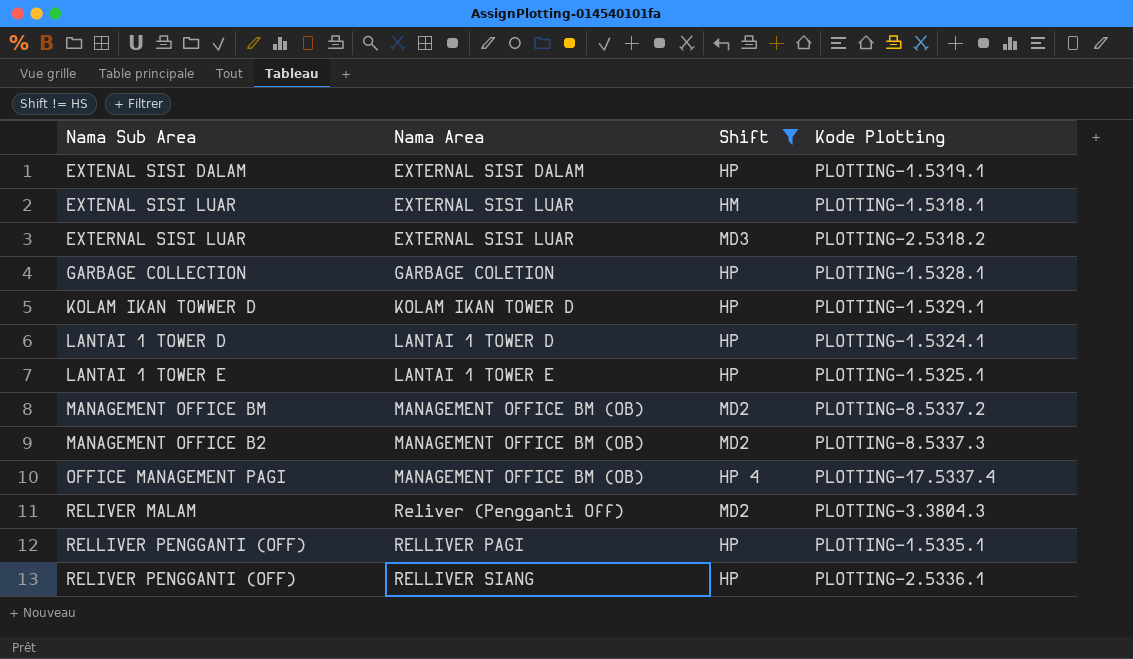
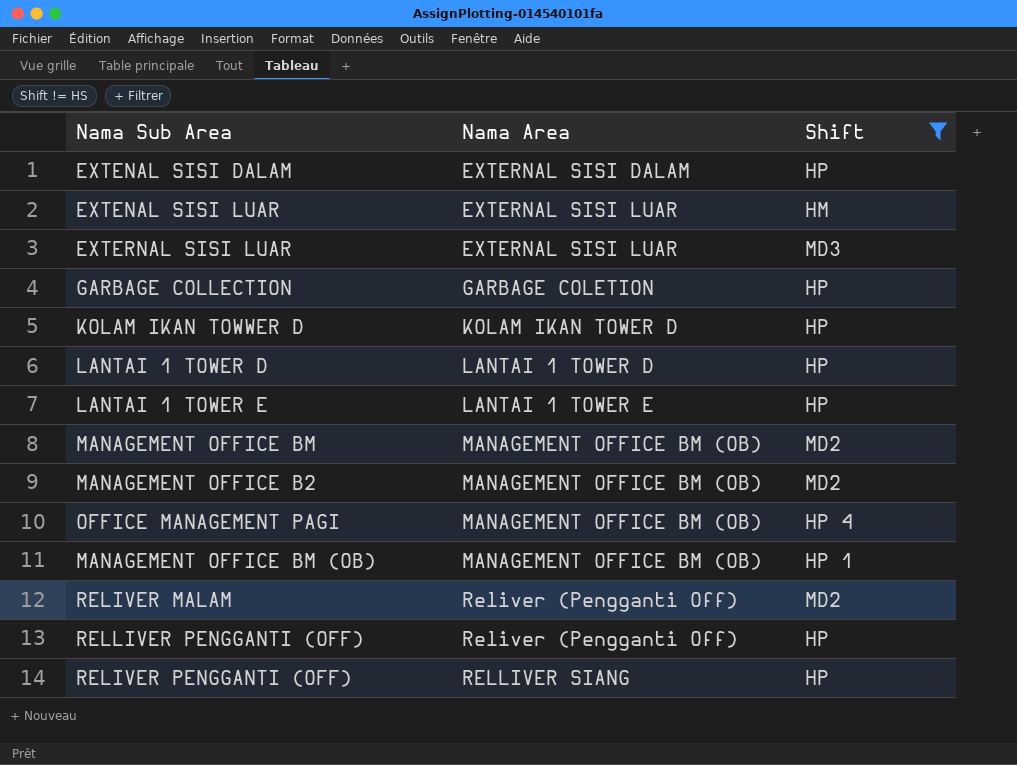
column Kode Plotting | position: 4 -> none
row MANAGEMENT OFFICE BM (OB): none -> MANAGEMENT OFFICE BM (OB) | HP 1
RELLIVER PENGGANTI (OFF) | Nama Area: RELLIVER PAGI -> Reliver (Pengganti Off)

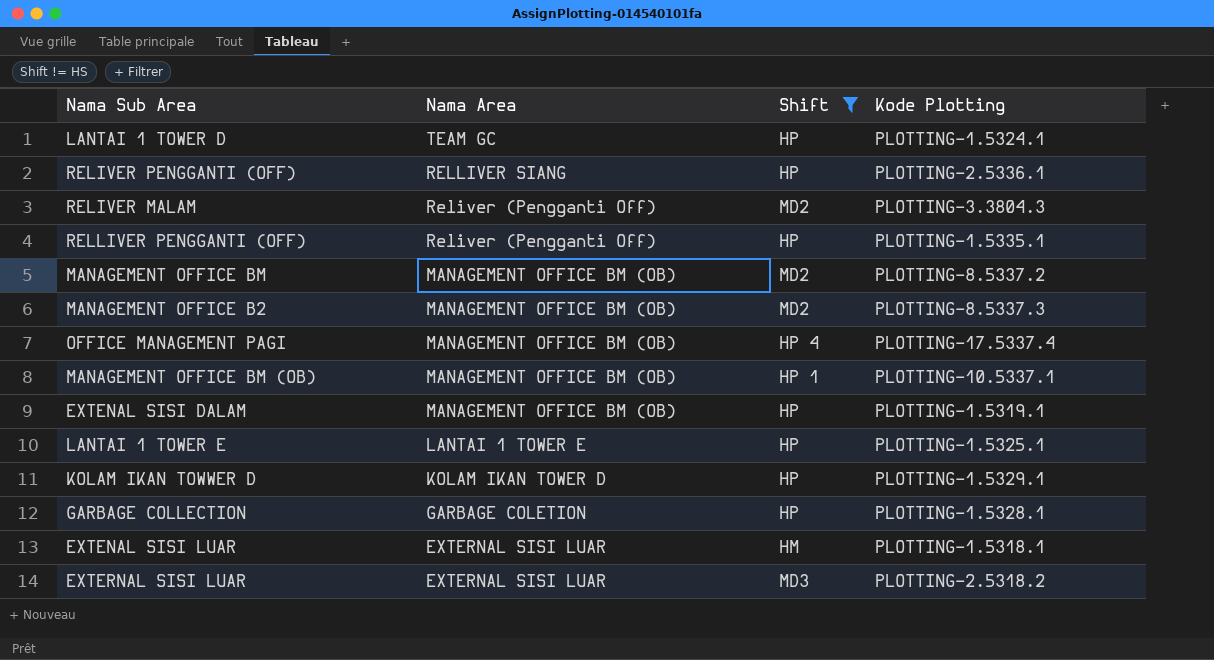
row order: Nama Area ascending -> Nama Area descending
column Kode Plotting | position: none -> 4
LANTAI 1 TOWER D | Nama Area: LANTAI 1 TOWER D -> TEAM GC
EXTENAL SISI DALAM | Nama Area: EXTERNAL SISI DALAM -> MANAGEMENT OFFICE BM (OB)

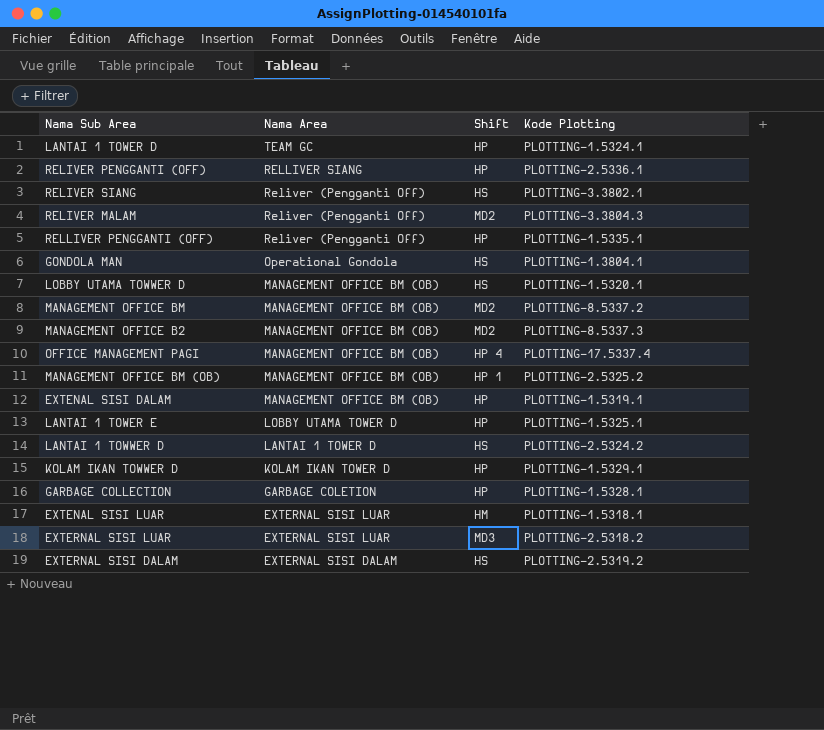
filter: Shift != HS -> none
MANAGEMENT OFFICE BM (OB) | Kode Plotting: PLOTTING-10.5337.1 -> PLOTTING-2.5325.2
LANTAI 1 TOWER E | Nama Area: LANTAI 1 TOWER E -> LOBBY UTAMA TOWER D

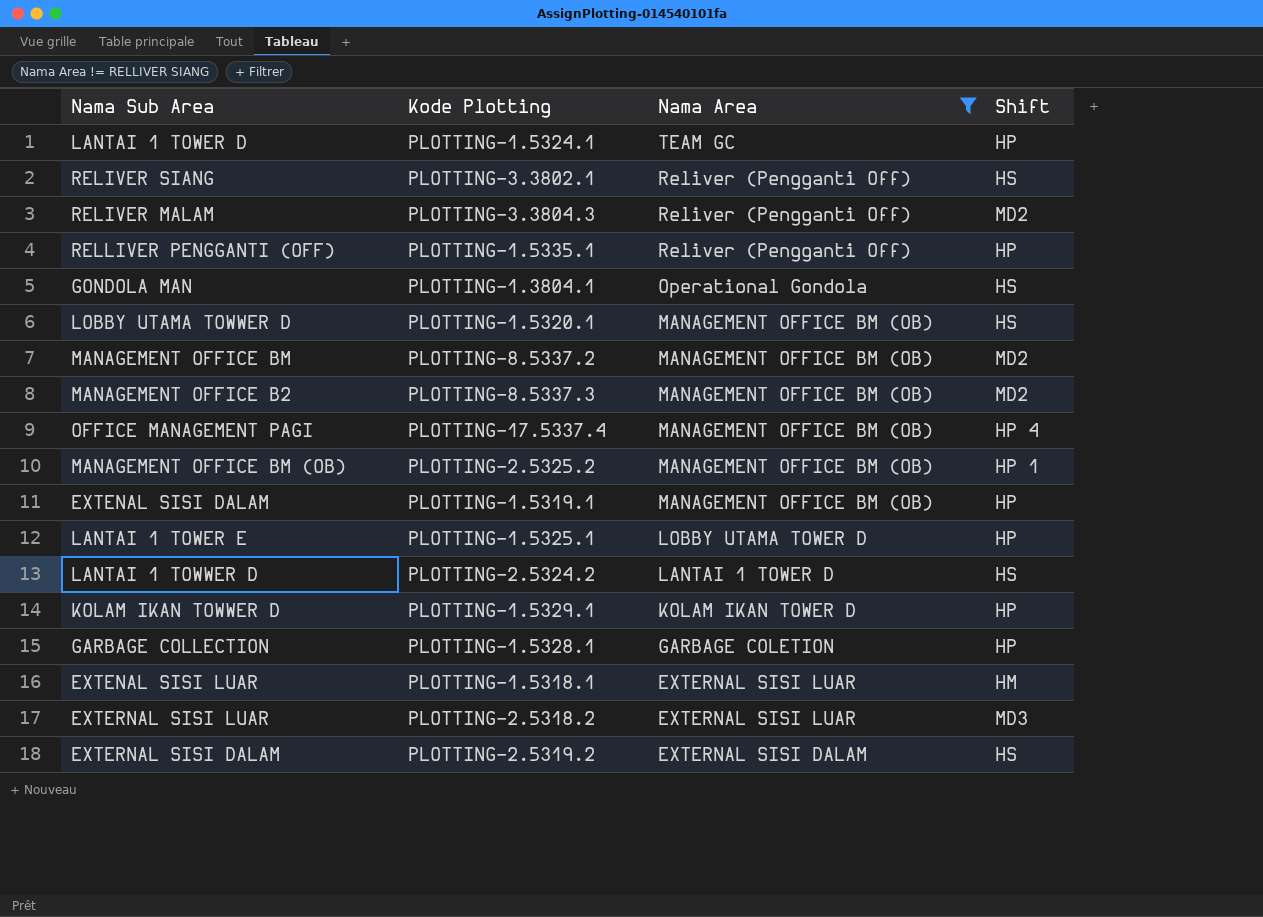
filter: none -> Nama Area != RELLIVER SIANG
column Kode Plotting | position: 4 -> 2

